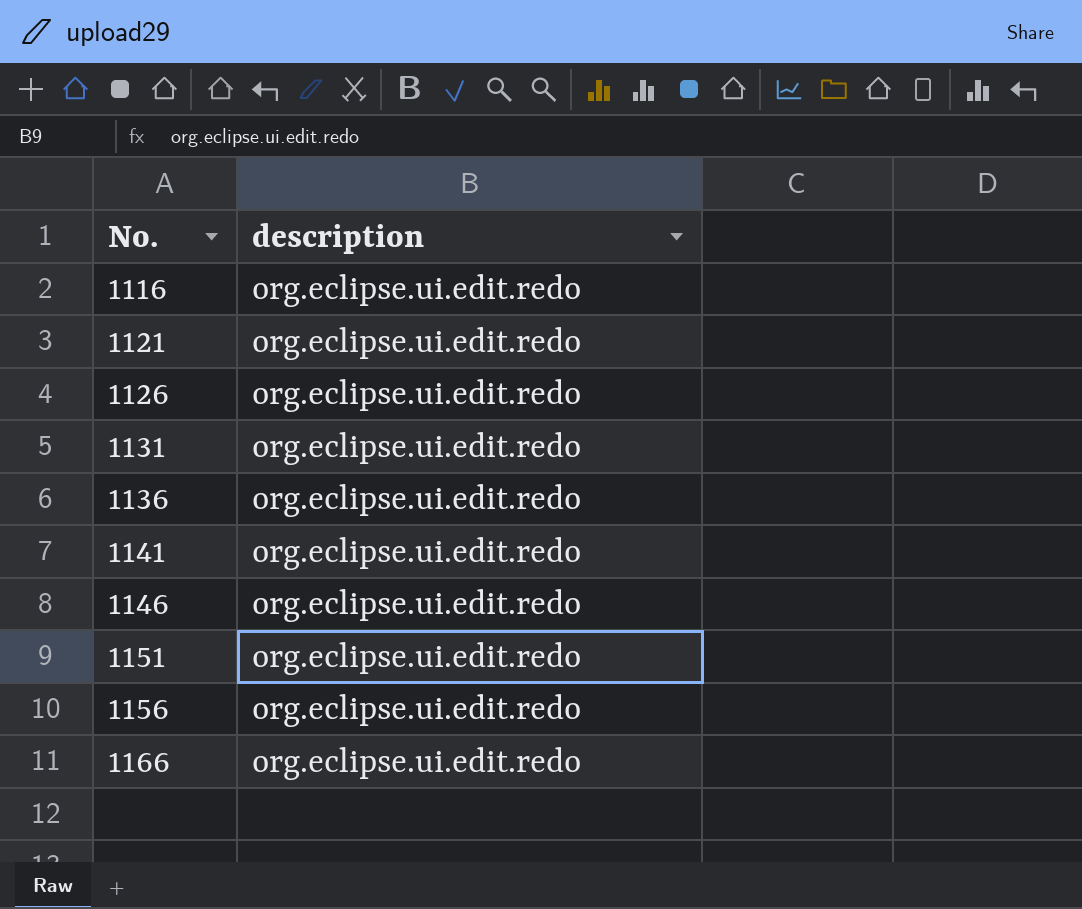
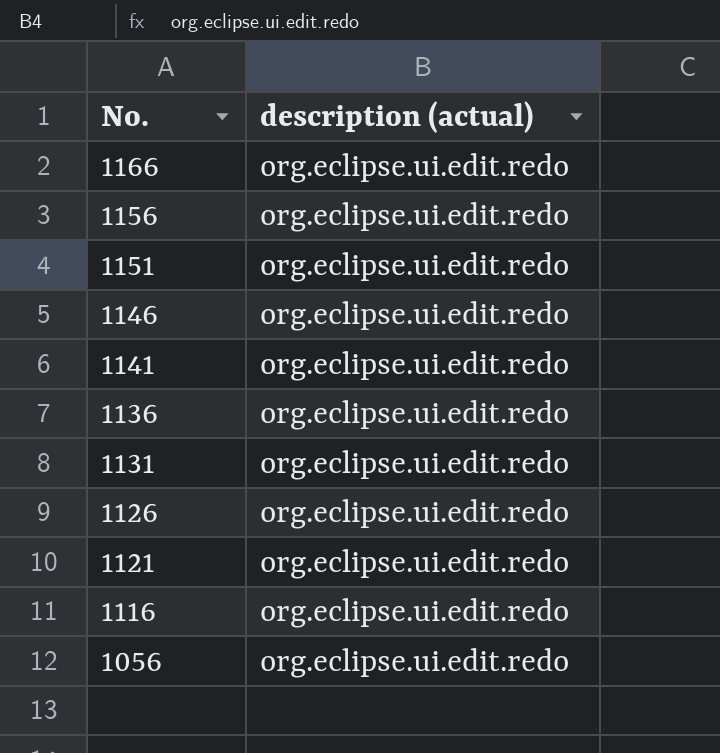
row order: No. ascending -> No. descending
column name: description -> description (actual)
row 1056: none -> org.eclipse.ui.edit.redo

